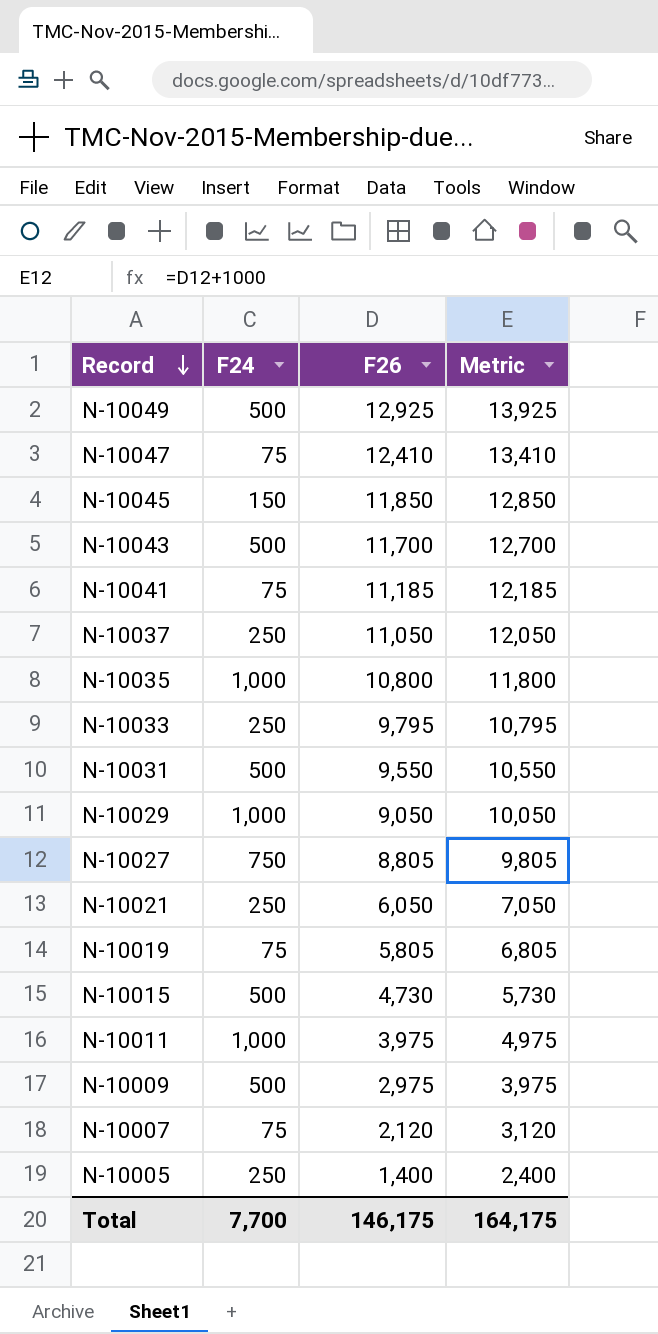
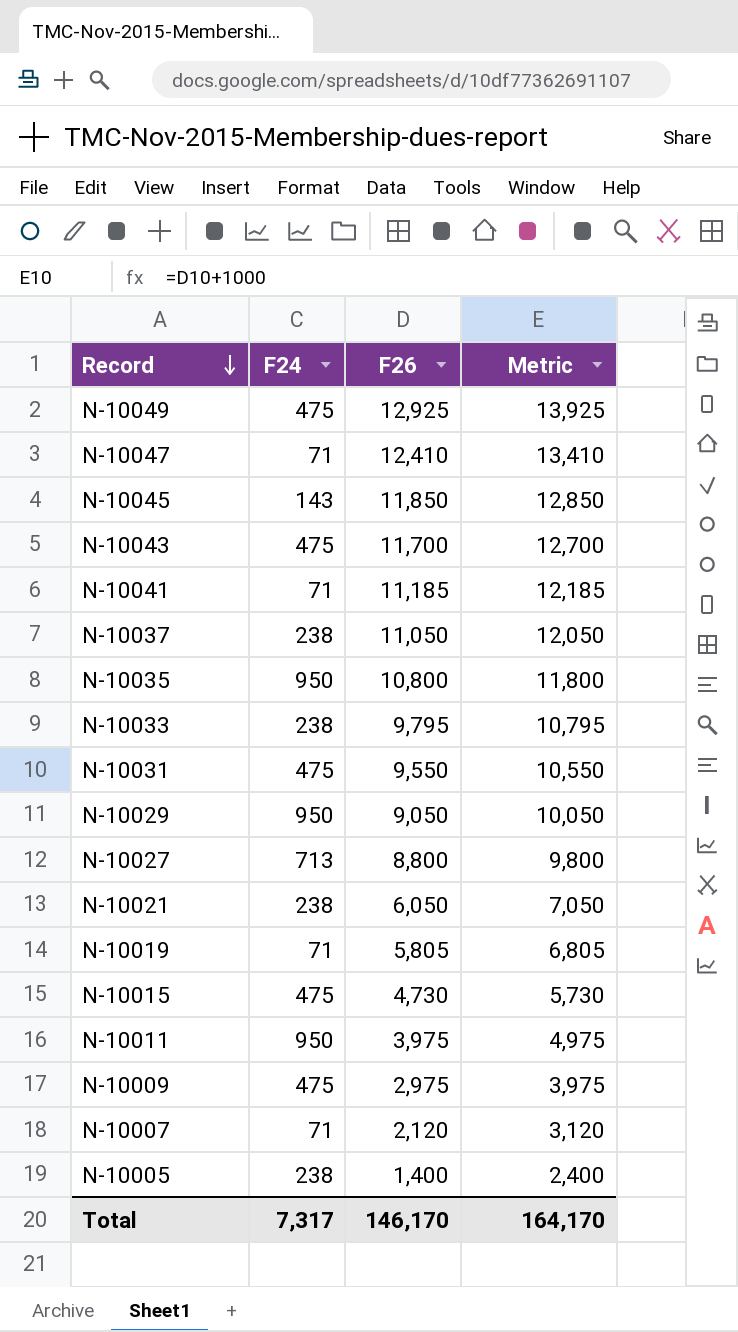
N-10049 | F24: 500 -> 475
N-10047 | F24: 75 -> 71
N-10045 | F24: 150 -> 143
N-10043 | F24: 500 -> 475
N-10041 | F24: 75 -> 71
N-10037 | F24: 250 -> 238
N-10035 | F24: 1,000 -> 950
N-10033 | F24: 250 -> 238
N-10031 | F24: 500 -> 475
N-10029 | F24: 1,000 -> 950
N-10027 | F24: 750 -> 713
N-10027 | F26: 8,805 -> 8,800
N-10027 | Metric: 9,805 -> 9,800
N-10021 | F24: 250 -> 238
N-10019 | F24: 75 -> 71
N-10015 | F24: 500 -> 475
N-10011 | F24: 1,000 -> 950
N-10009 | F24: 500 -> 475
N-10007 | F24: 75 -> 71
N-10005 | F24: 250 -> 238
Total | F24: 7,700 -> 7,317
Total | F26: 146,175 -> 146,170
Total | Metric: 164,175 -> 164,170

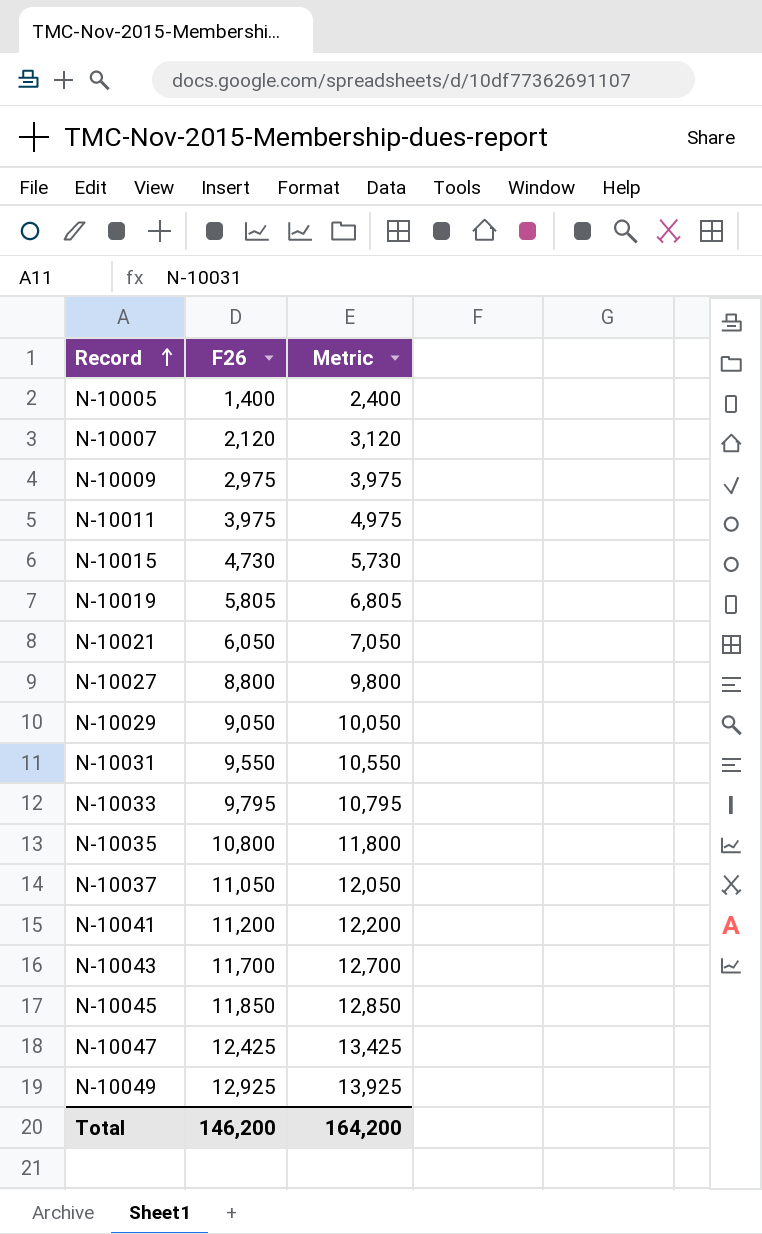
row order: Record descending -> Record ascending
column F24 | position: 2 -> none
N-10041 | F26: 11,185 -> 11,200
N-10041 | Metric: 12,185 -> 12,200
N-10047 | F26: 12,410 -> 12,425
N-10047 | Metric: 13,410 -> 13,425
Total | F26: 146,170 -> 146,200
Total | Metric: 164,170 -> 164,200

